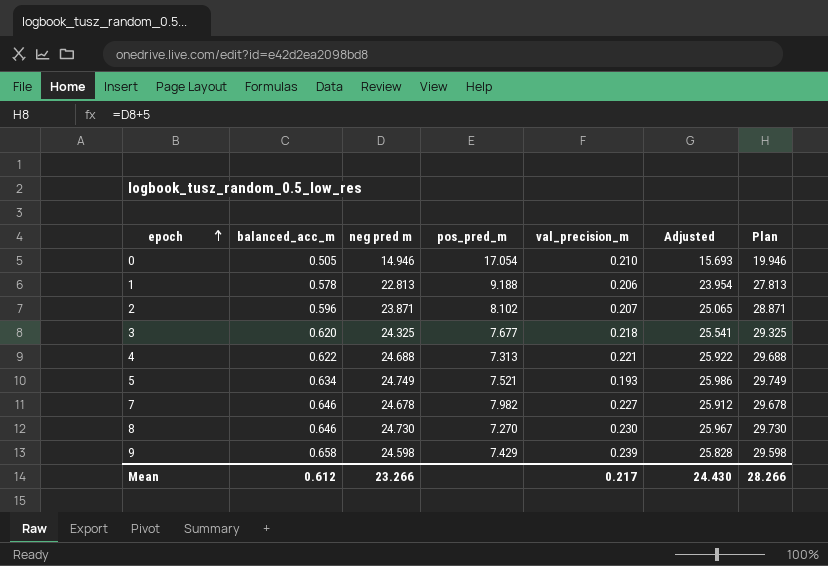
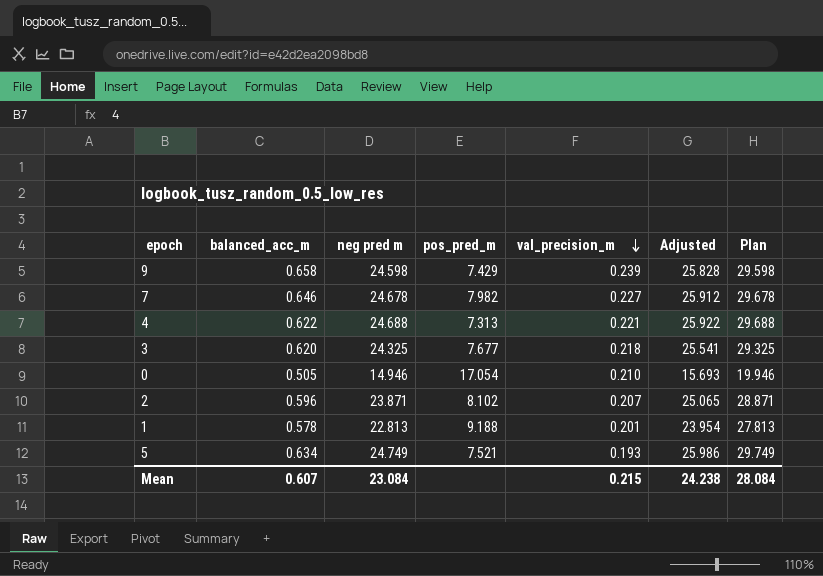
row order: epoch ascending -> val_precision_m descending
row 8: 0.646 | 24.730 | 7.270 | 0.230 | 25.967 | 29.730 -> none
1 | val_precision_m: 0.206 -> 0.201
Mean | balanced_acc_m: 0.612 -> 0.607
Mean | neg pred m: 23.266 -> 23.084
Mean | val_precision_m: 0.217 -> 0.215
Mean | Adjusted: 24.430 -> 24.238
Mean | Plan: 28.266 -> 28.084

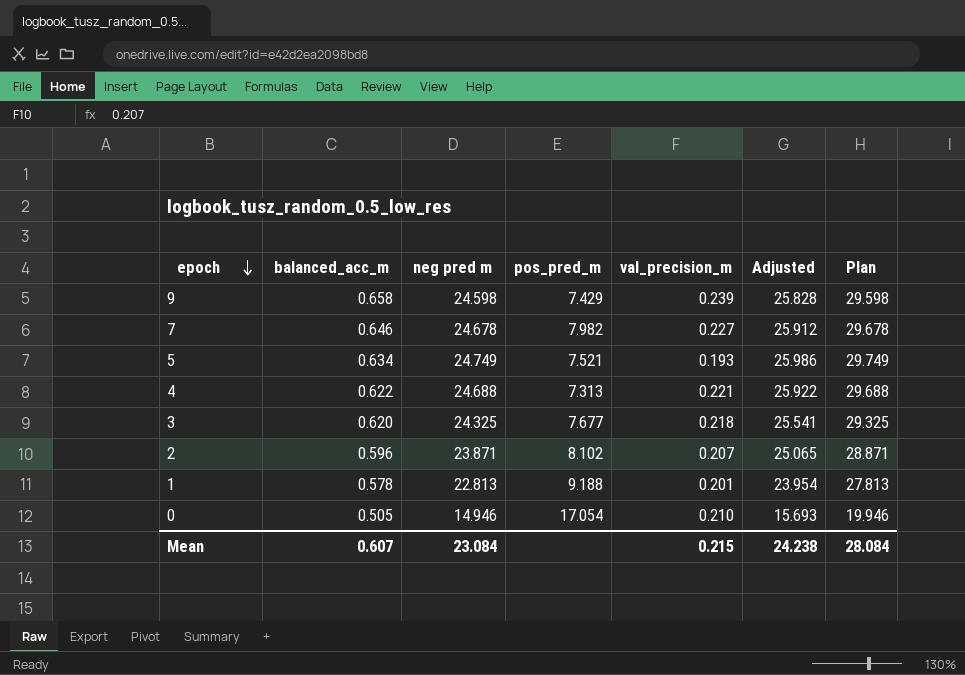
row order: val_precision_m descending -> epoch descending

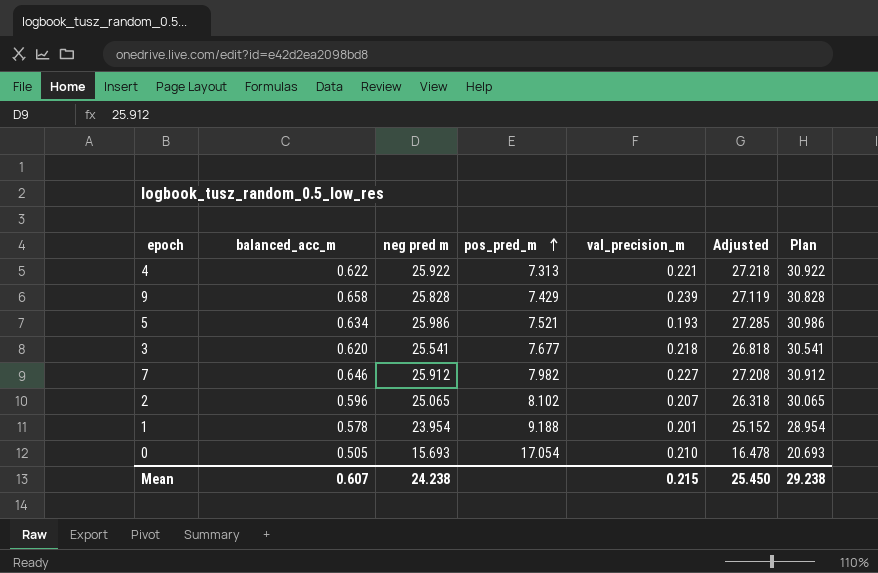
row order: epoch descending -> pos_pred_m ascending
4 | neg pred m: 24.688 -> 25.922
4 | Adjusted: 25.922 -> 27.218
4 | Plan: 29.688 -> 30.922
9 | neg pred m: 24.598 -> 25.828
9 | Adjusted: 25.828 -> 27.119
9 | Plan: 29.598 -> 30.828
5 | neg pred m: 24.749 -> 25.986
5 | Adjusted: 25.986 -> 27.285
5 | Plan: 29.749 -> 30.986
3 | neg pred m: 24.325 -> 25.541
3 | Adjusted: 25.541 -> 26.818
3 | Plan: 29.325 -> 30.541
7 | neg pred m: 24.678 -> 25.912
7 | Adjusted: 25.912 -> 27.208
7 | Plan: 29.678 -> 30.912
2 | neg pred m: 23.871 -> 25.065
2 | Adjusted: 25.065 -> 26.318
2 | Plan: 28.871 -> 30.065
1 | neg pred m: 22.813 -> 23.954
1 | Adjusted: 23.954 -> 25.152
1 | Plan: 27.813 -> 28.954
0 | neg pred m: 14.946 -> 15.693
0 | Adjusted: 15.693 -> 16.478
0 | Plan: 19.946 -> 20.693
Mean | neg pred m: 23.084 -> 24.238
Mean | Adjusted: 24.238 -> 25.450
Mean | Plan: 28.084 -> 29.238

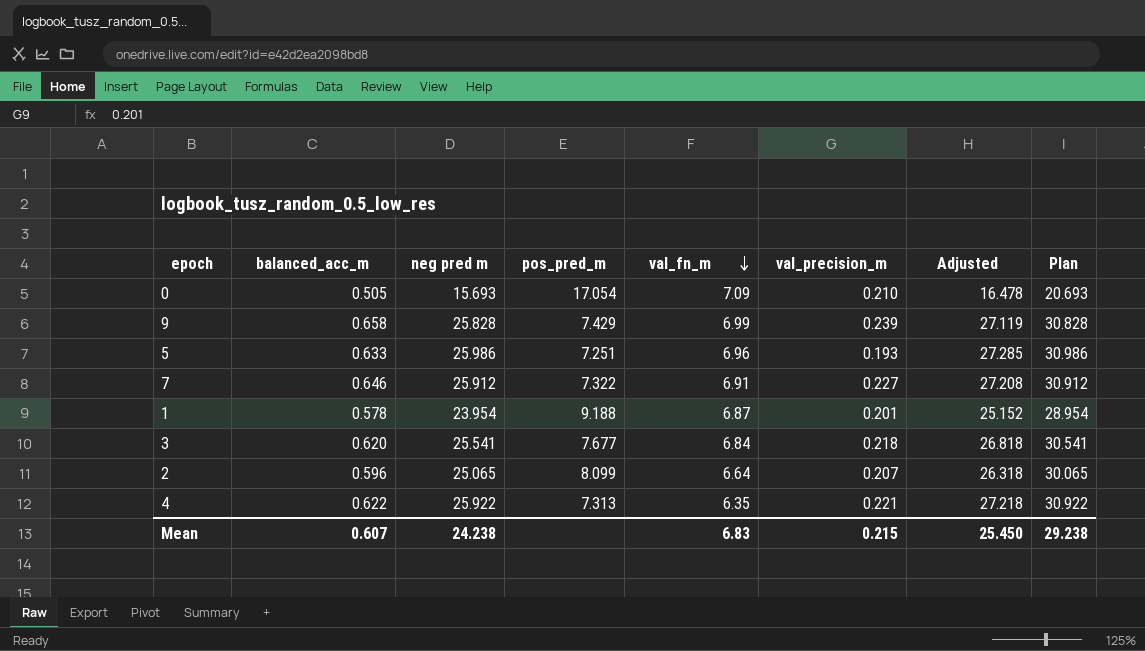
row order: pos_pred_m ascending -> val_fn_m descending
column val_fn_m | position: none -> 5
5 | balanced_acc_m: 0.634 -> 0.633
5 | pos_pred_m: 7.521 -> 7.251
7 | pos_pred_m: 7.982 -> 7.322
2 | pos_pred_m: 8.102 -> 8.099

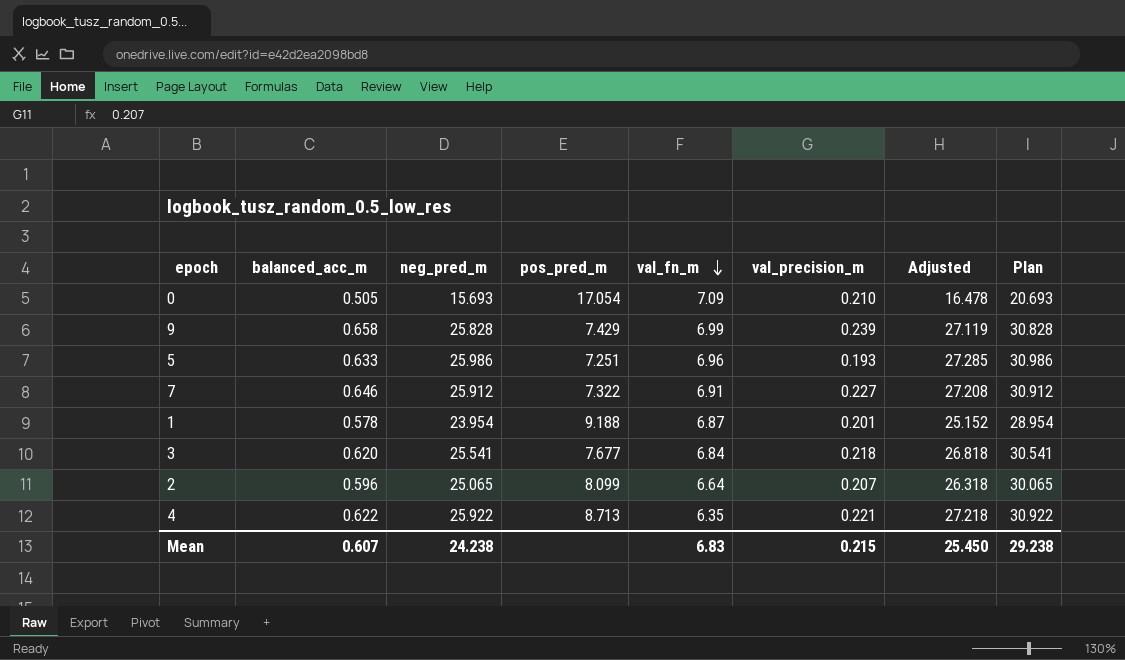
column name: neg pred m -> neg_pred_m
4 | pos_pred_m: 7.313 -> 8.713

